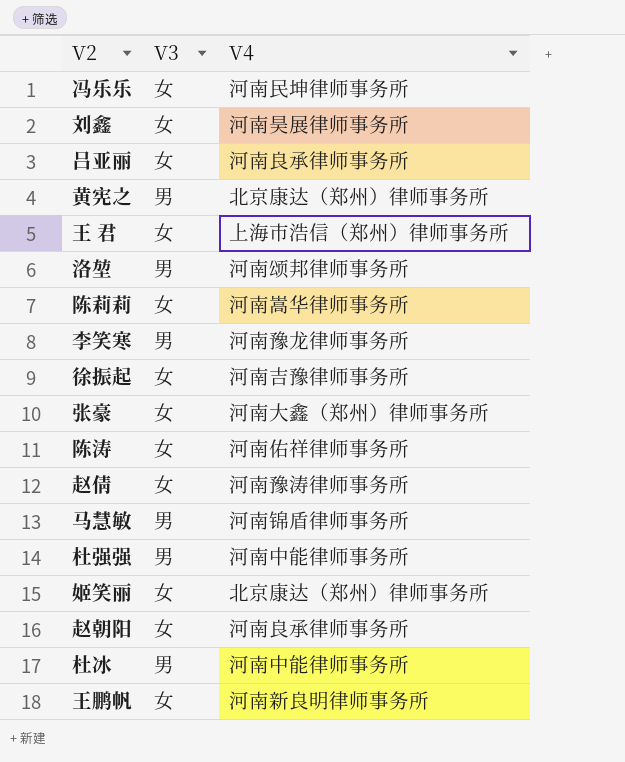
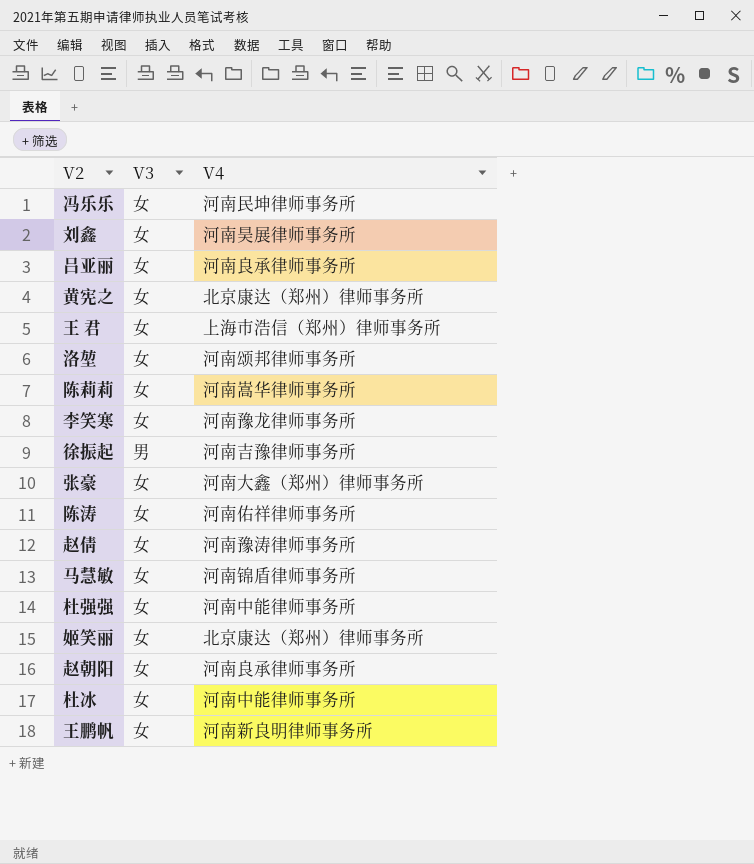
黄宪之 | V3: 男 -> 女
洛堃 | V3: 男 -> 女
李笑寒 | V3: 男 -> 女
徐振起 | V3: 女 -> 男
马慧敏 | V3: 男 -> 女
杜强强 | V3: 男 -> 女
杜冰 | V3: 男 -> 女

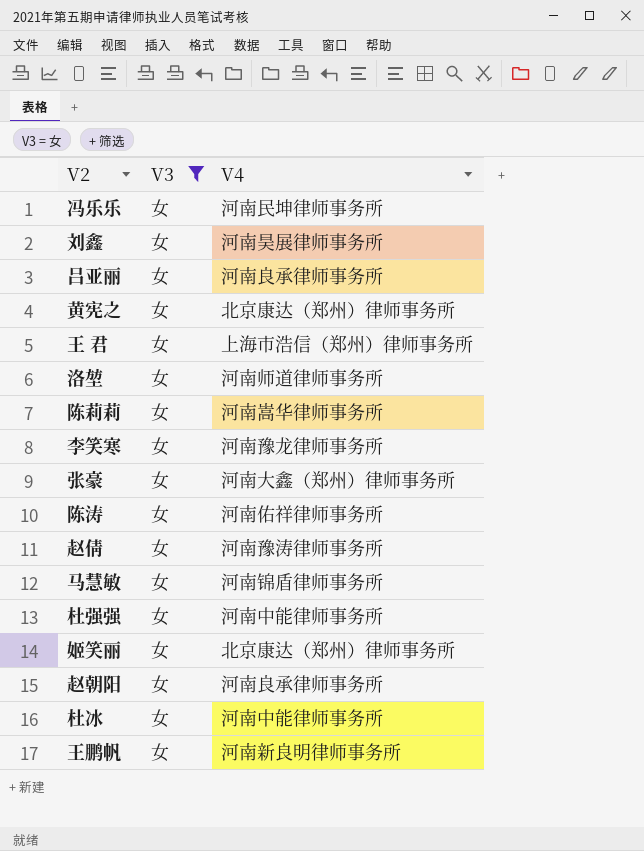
filter: none -> V3 = 女
洛堃 | V4: 河南颂邦律师事务所 -> 河南师道律师事务所

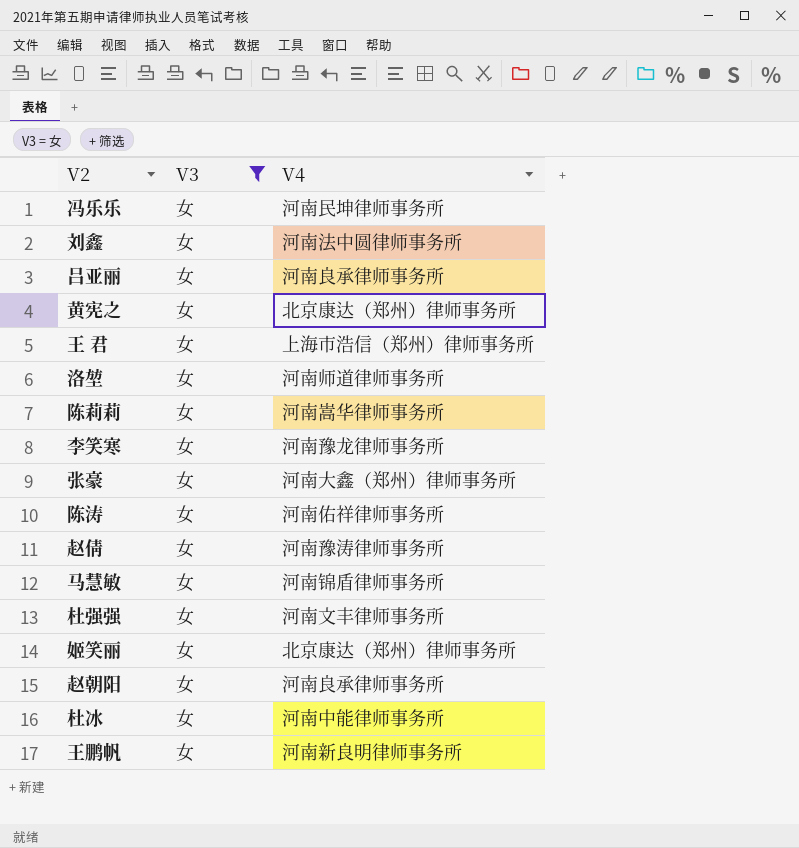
刘鑫 | V4: 河南昊展律师事务所 -> 河南法中圆律师事务所
杜强强 | V4: 河南中能律师事务所 -> 河南文丰律师事务所

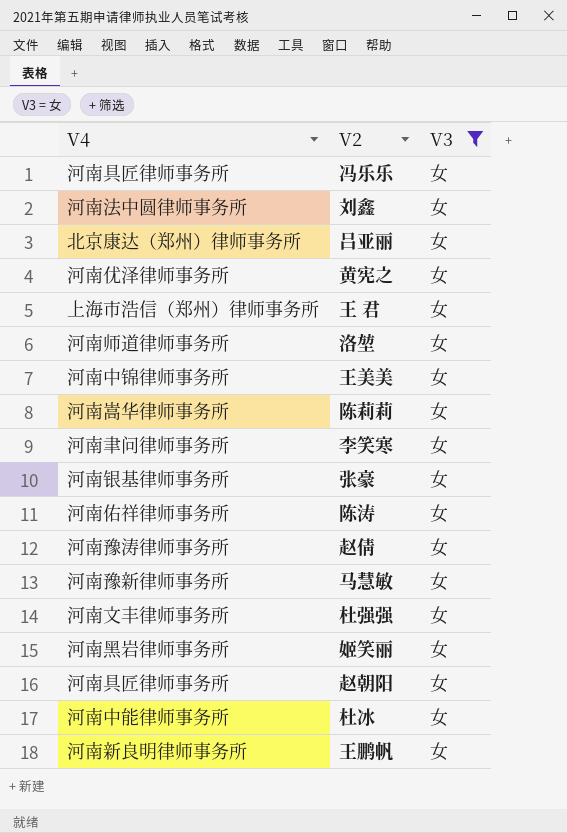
column V4 | position: 3 -> 1
冯乐乐 | V4: 河南民坤律师事务所 -> 河南具匠律师事务所
吕亚丽 | V4: 河南良承律师事务所 -> 北京康达（郑州）律师事务所
黄宪之 | V4: 北京康达（郑州）律师事务所 -> 河南优泽律师事务所
row 王美美: none -> 河南中锦律师事务所 | 女
李笑寒 | V4: 河南豫龙律师事务所 -> 河南聿问律师事务所
张豪 | V4: 河南大鑫（郑州）律师事务所 -> 河南银基律师事务所
马慧敏 | V4: 河南锦盾律师事务所 -> 河南豫新律师事务所
姬笑丽 | V4: 北京康达（郑州）律师事务所 -> 河南黑岩律师事务所
赵朝阳 | V4: 河南良承律师事务所 -> 河南具匠律师事务所

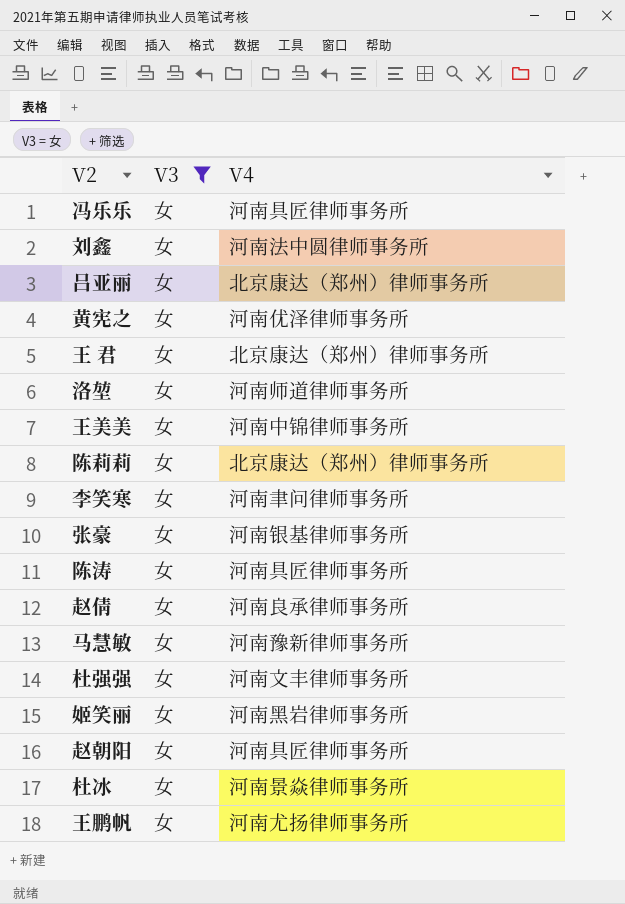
column V4 | position: 1 -> 3
王 君 | V4: 上海市浩信（郑州）律师事务所 -> 北京康达（郑州）律师事务所
陈莉莉 | V4: 河南嵩华律师事务所 -> 北京康达（郑州）律师事务所
陈涛 | V4: 河南佑祥律师事务所 -> 河南具匠律师事务所
赵倩 | V4: 河南豫涛律师事务所 -> 河南良承律师事务所
杜冰 | V4: 河南中能律师事务所 -> 河南景焱律师事务所
王鹏帆 | V4: 河南新良明律师事务所 -> 河南尤扬律师事务所

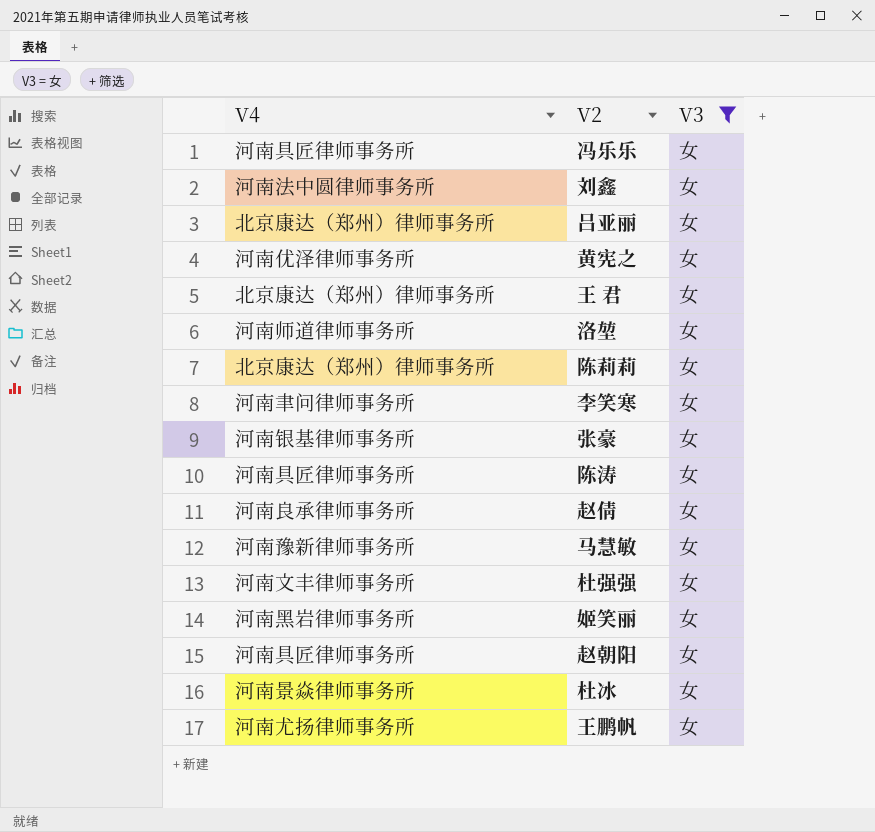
column V4 | position: 3 -> 1
row 王美美: 女 | 河南中锦律师事务所 -> none

